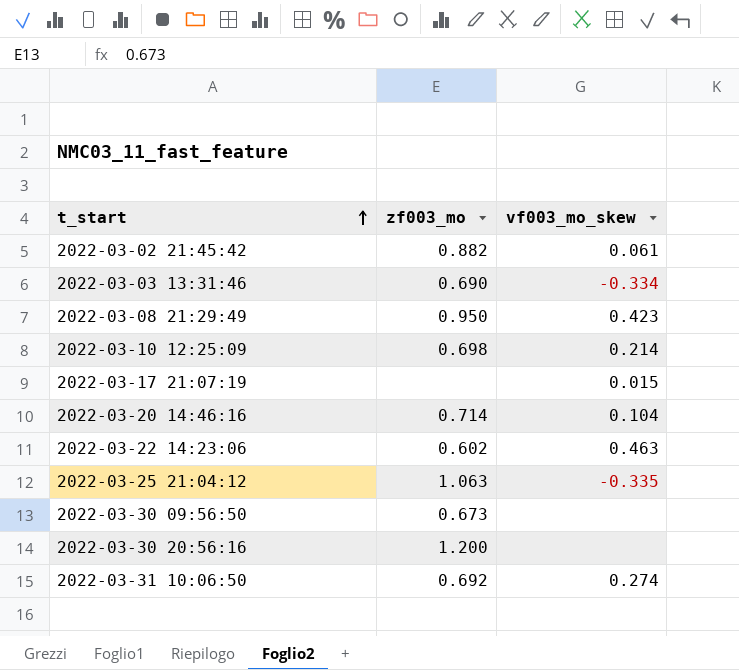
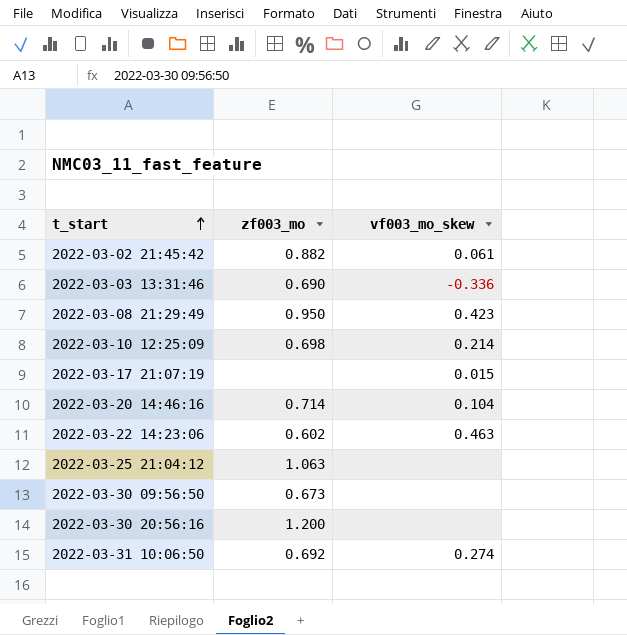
2022-03-03 13:31:46 | vf003_mo_skew: -0.334 -> -0.336
2022-03-25 21:04:12 | vf003_mo_skew: -0.335 -> none

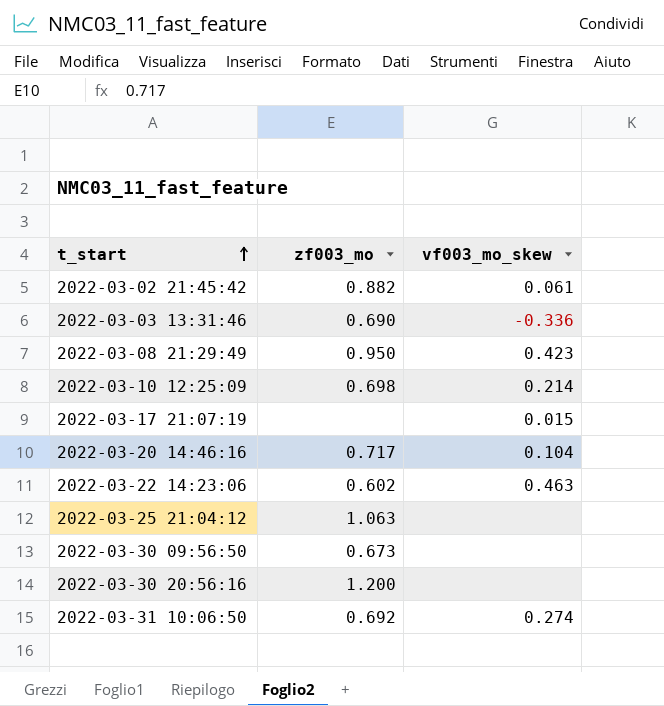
2022-03-20 14:46:16 | zf003_mo: 0.714 -> 0.717

